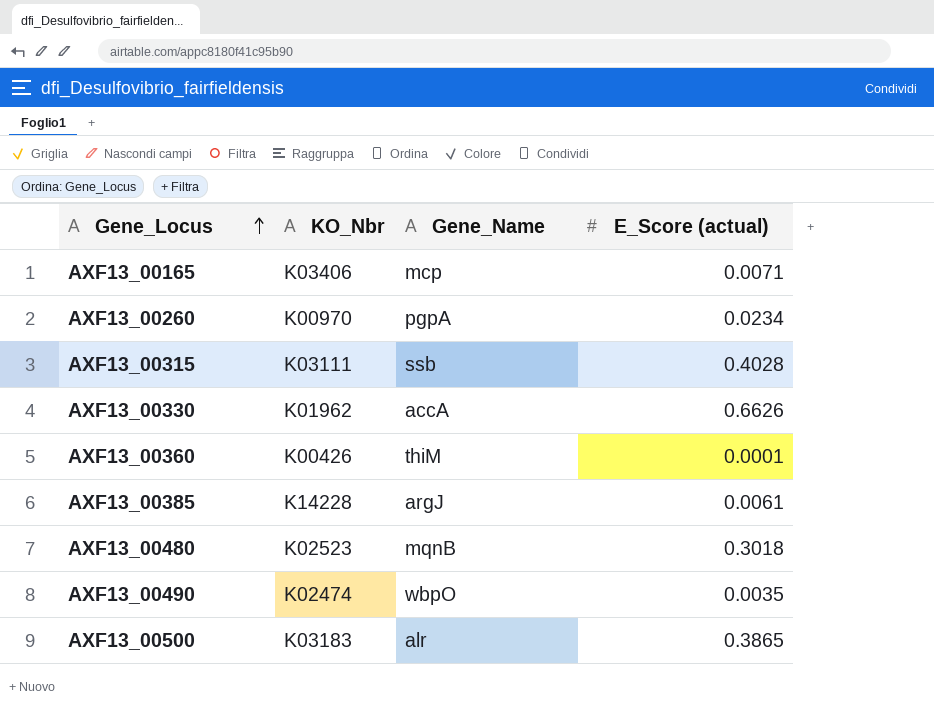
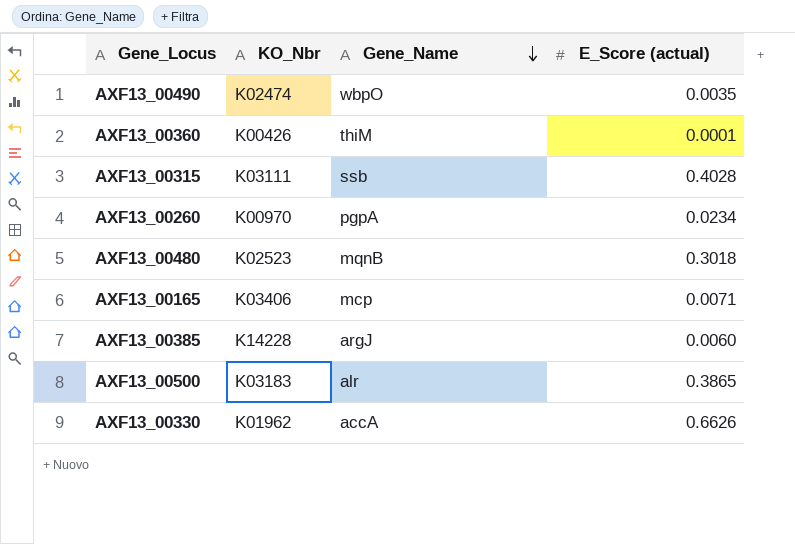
row order: Gene_Locus ascending -> Gene_Name descending
AXF13_00385 | E_Score (actual): 0.0061 -> 0.0060

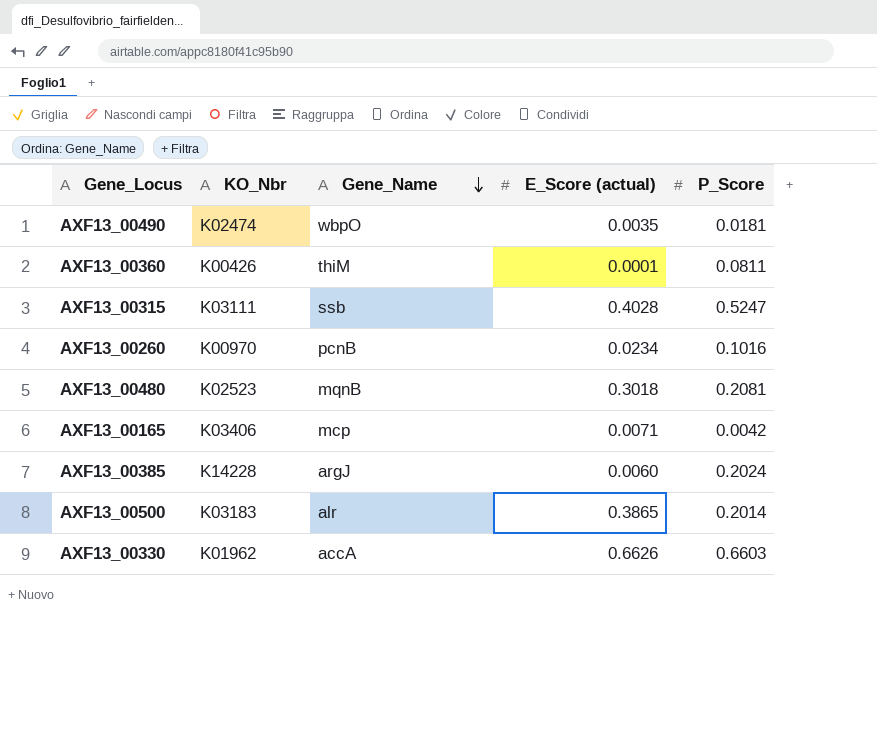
column P_Score | position: none -> 5
AXF13_00260 | Gene_Name: pgpA -> pcnB

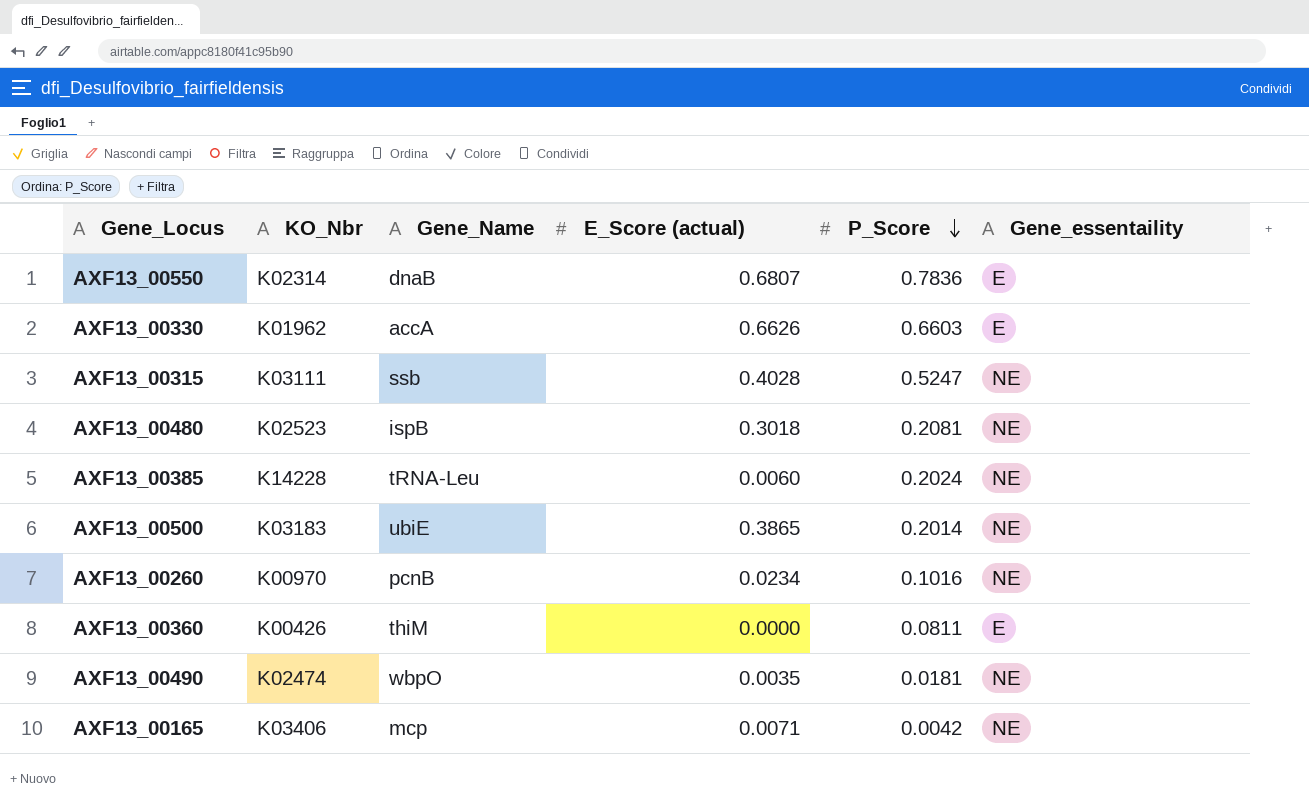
row order: Gene_Name descending -> P_Score descending
column Gene_essentaility | position: none -> 6
row AXF13_00550: none -> K02314 | dnaB | 0.6807 | 0.7836 | E
AXF13_00480 | Gene_Name: mqnB -> ispB
AXF13_00385 | Gene_Name: argJ -> tRNA-Leu
AXF13_00500 | Gene_Name: alr -> ubiE
AXF13_00360 | E_Score (actual): 0.0001 -> 0.0000

